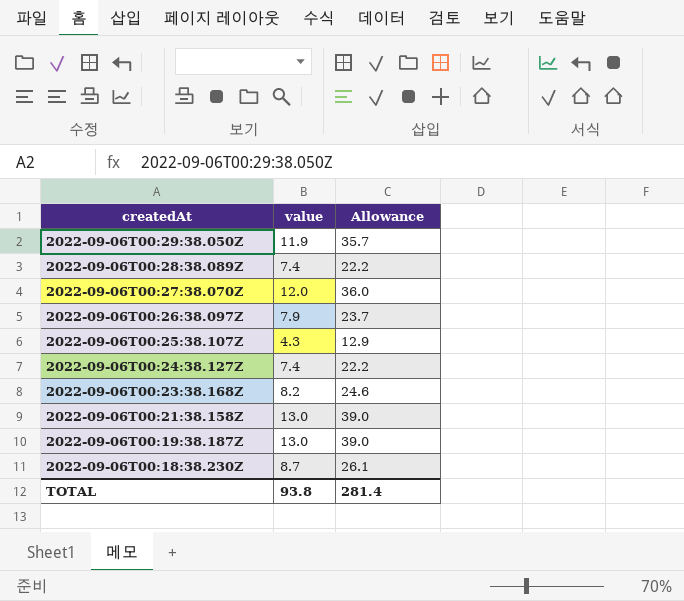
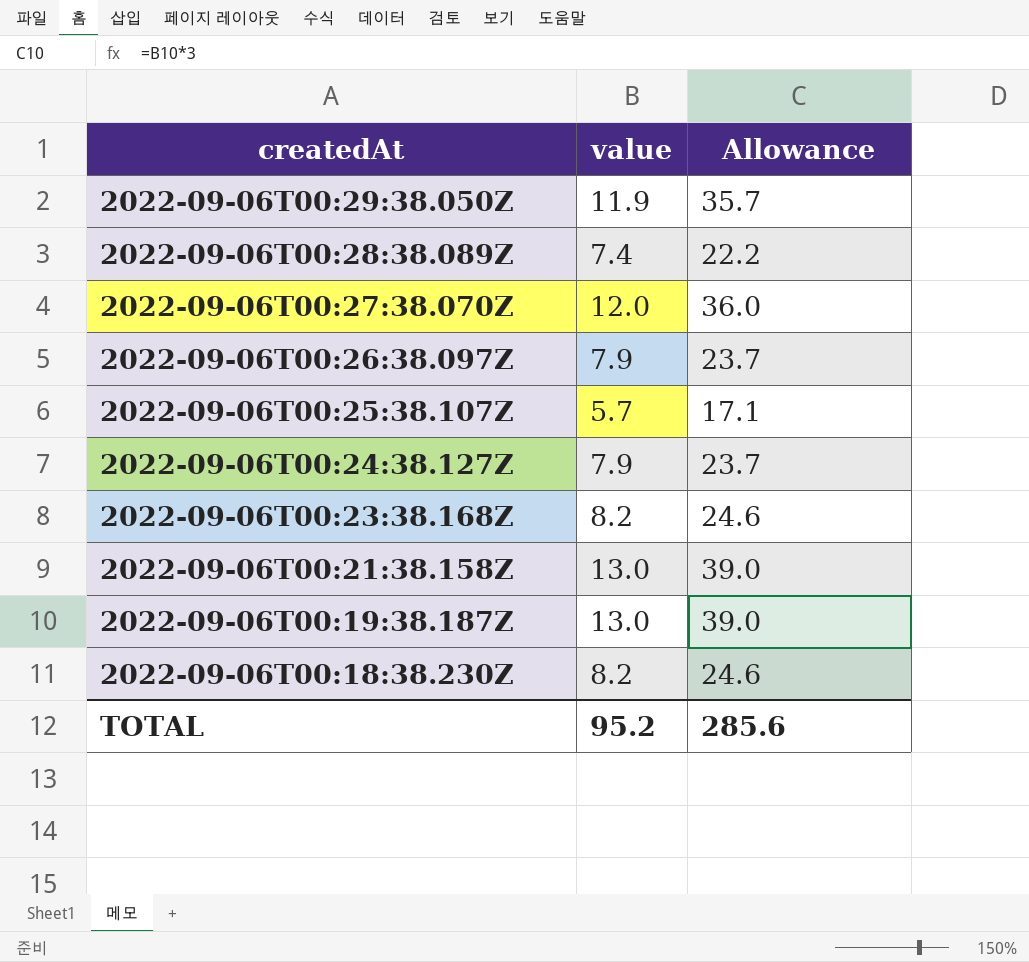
2022-09-06T00:25:38.107Z | value: 4.3 -> 5.7
2022-09-06T00:25:38.107Z | Allowance: 12.9 -> 17.1
2022-09-06T00:24:38.127Z | value: 7.4 -> 7.9
2022-09-06T00:24:38.127Z | Allowance: 22.2 -> 23.7
2022-09-06T00:18:38.230Z | value: 8.7 -> 8.2
2022-09-06T00:18:38.230Z | Allowance: 26.1 -> 24.6
TOTAL | value: 93.8 -> 95.2
TOTAL | Allowance: 281.4 -> 285.6

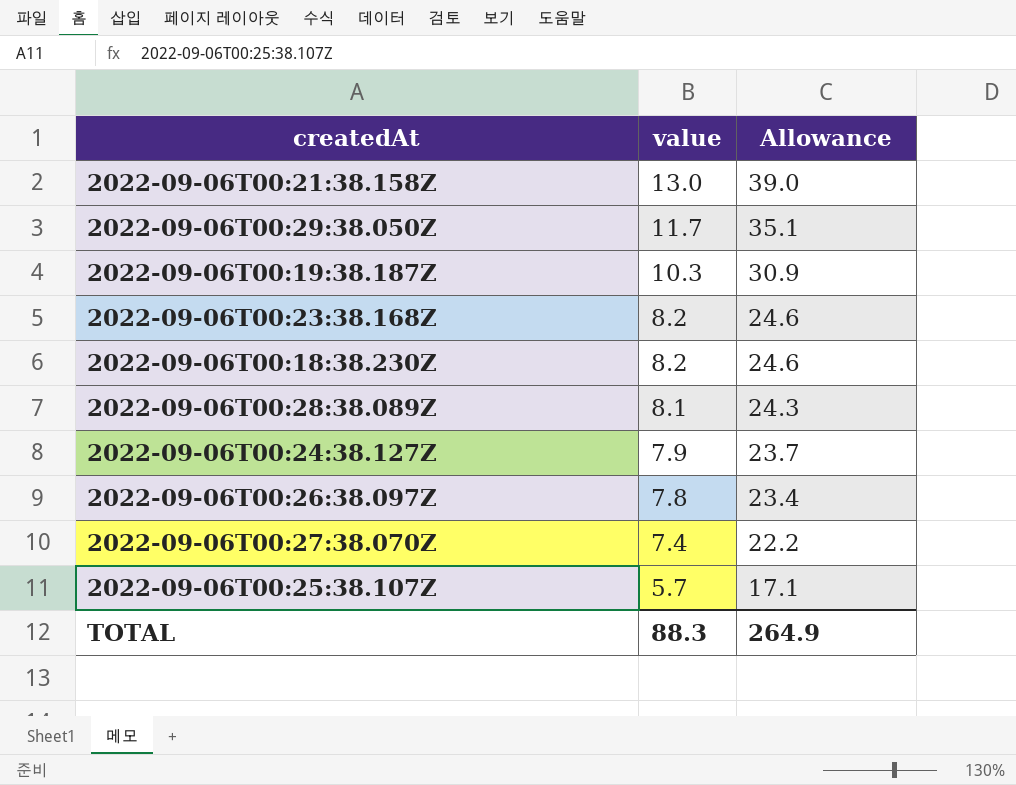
row order: createdAt descending -> value descending
2022-09-06T00:29:38.050Z | value: 11.9 -> 11.7
2022-09-06T00:29:38.050Z | Allowance: 35.7 -> 35.1
2022-09-06T00:19:38.187Z | value: 13.0 -> 10.3
2022-09-06T00:19:38.187Z | Allowance: 39.0 -> 30.9
2022-09-06T00:28:38.089Z | value: 7.4 -> 8.1
2022-09-06T00:28:38.089Z | Allowance: 22.2 -> 24.3
2022-09-06T00:26:38.097Z | value: 7.9 -> 7.8
2022-09-06T00:26:38.097Z | Allowance: 23.7 -> 23.4
2022-09-06T00:27:38.070Z | value: 12.0 -> 7.4
2022-09-06T00:27:38.070Z | Allowance: 36.0 -> 22.2
TOTAL | value: 95.2 -> 88.3
TOTAL | Allowance: 285.6 -> 264.9

